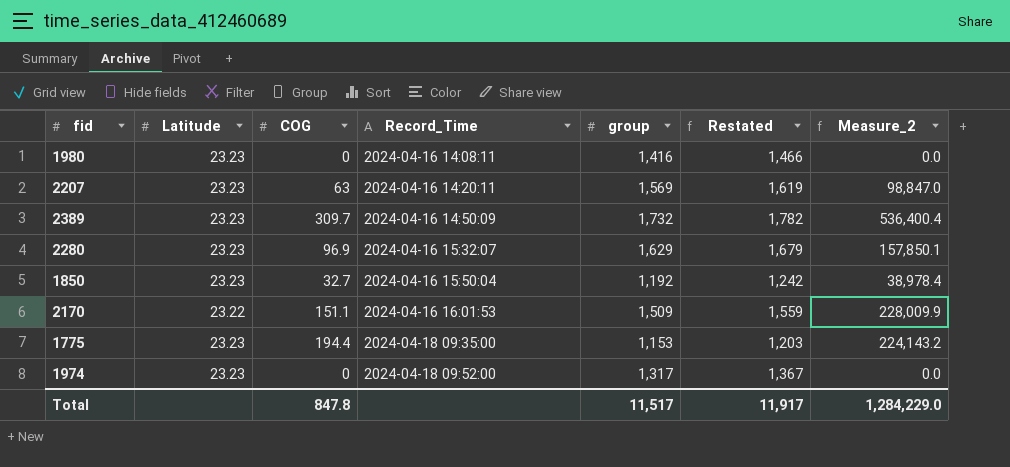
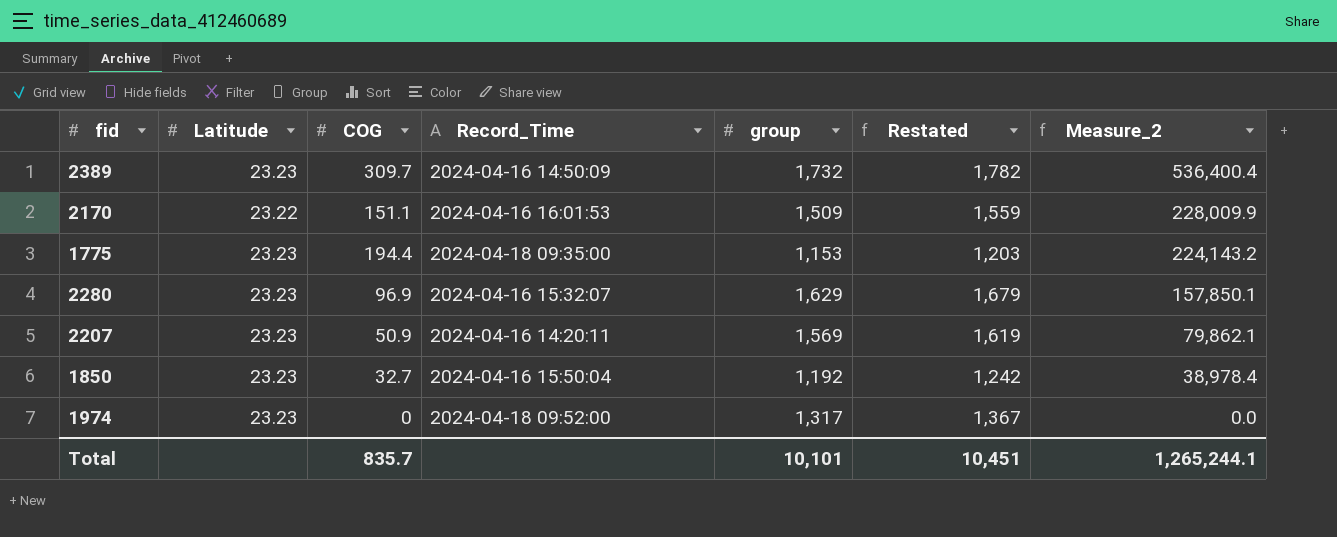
row order: Record_Time ascending -> Measure_2 descending
row 1980: 23.23 | 0 | 2024-04-16 14:08:11 | 1,416 | 1,466 | 0.0 -> none
2207 | COG: 63 -> 50.9
2207 | Measure_2: 98,847.0 -> 79,862.1
Total | COG: 847.8 -> 835.7
Total | group: 11,517 -> 10,101
Total | Restated: 11,917 -> 10,451
Total | Measure_2: 1,284,229.0 -> 1,265,244.1

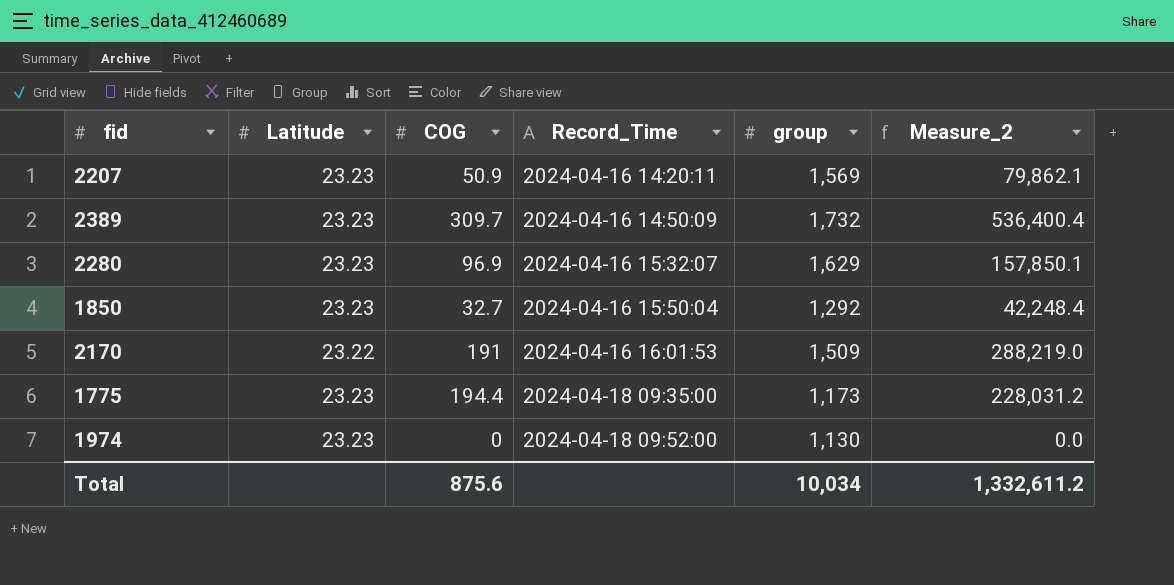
row order: Measure_2 descending -> Record_Time ascending
column Restated | formula: [group] + 50 -> none
1850 | group: 1,192 -> 1,292
1850 | Measure_2: 38,978.4 -> 42,248.4
2170 | COG: 151.1 -> 191
2170 | Measure_2: 228,009.9 -> 288,219.0
1775 | group: 1,153 -> 1,173
1775 | Measure_2: 224,143.2 -> 228,031.2
1974 | group: 1,317 -> 1,130
Total | COG: 835.7 -> 875.6
Total | group: 10,101 -> 10,034
Total | Measure_2: 1,265,244.1 -> 1,332,611.2

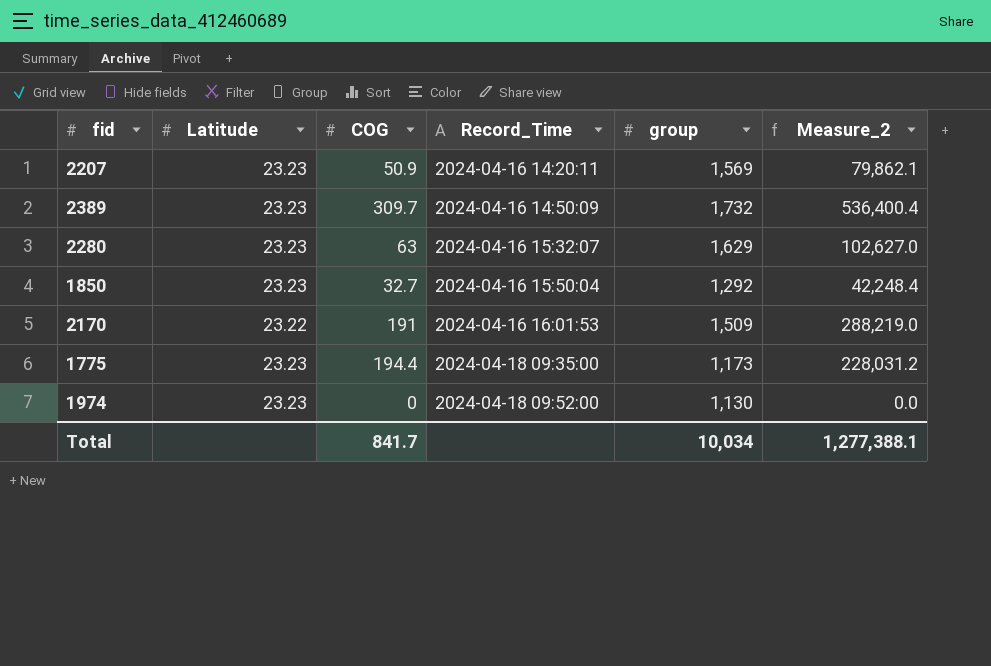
2280 | COG: 96.9 -> 63
2280 | Measure_2: 157,850.1 -> 102,627.0
Total | COG: 875.6 -> 841.7
Total | Measure_2: 1,332,611.2 -> 1,277,388.1

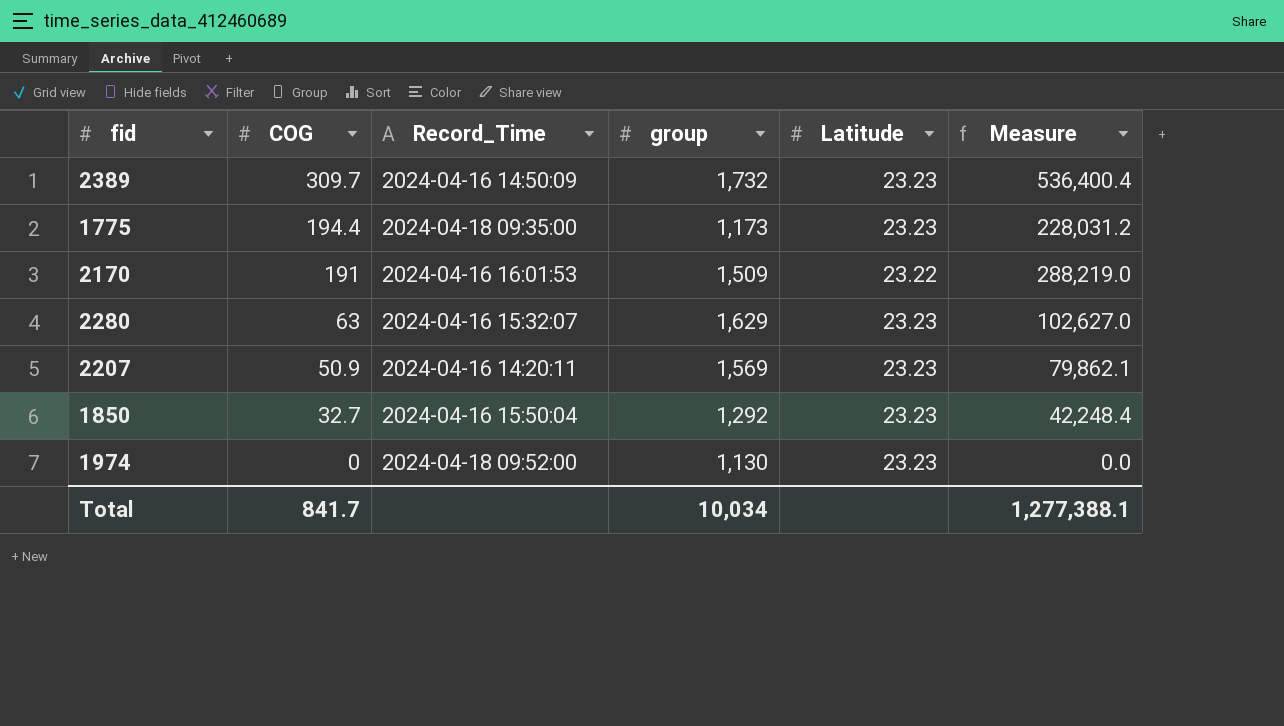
row order: Record_Time ascending -> COG descending
column Latitude | position: 2 -> 5
column name: Measure_2 -> Measure

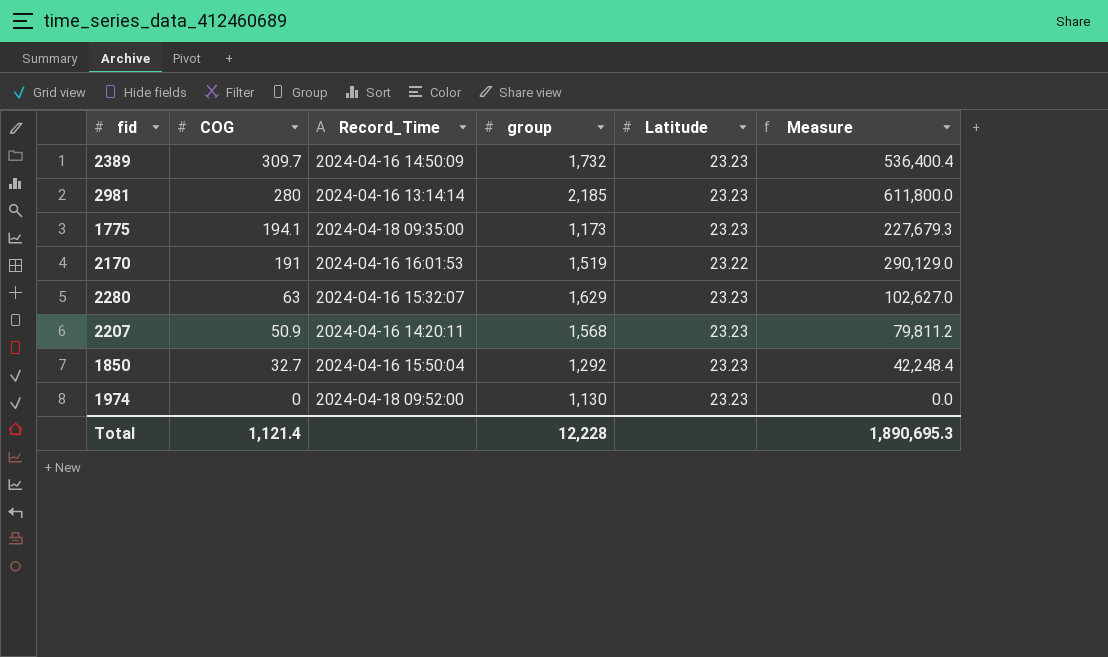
row 2981: none -> 280 | 2024-04-16 13:14:14 | 2,185 | 23.23 | 611,800.0
1775 | COG: 194.4 -> 194.1
1775 | Measure: 228,031.2 -> 227,679.3
2170 | group: 1,509 -> 1,519
2170 | Measure: 288,219.0 -> 290,129.0
2207 | group: 1,569 -> 1,568
2207 | Measure: 79,862.1 -> 79,811.2
Total | COG: 841.7 -> 1,121.4
Total | group: 10,034 -> 12,228
Total | Measure: 1,277,388.1 -> 1,890,695.3

